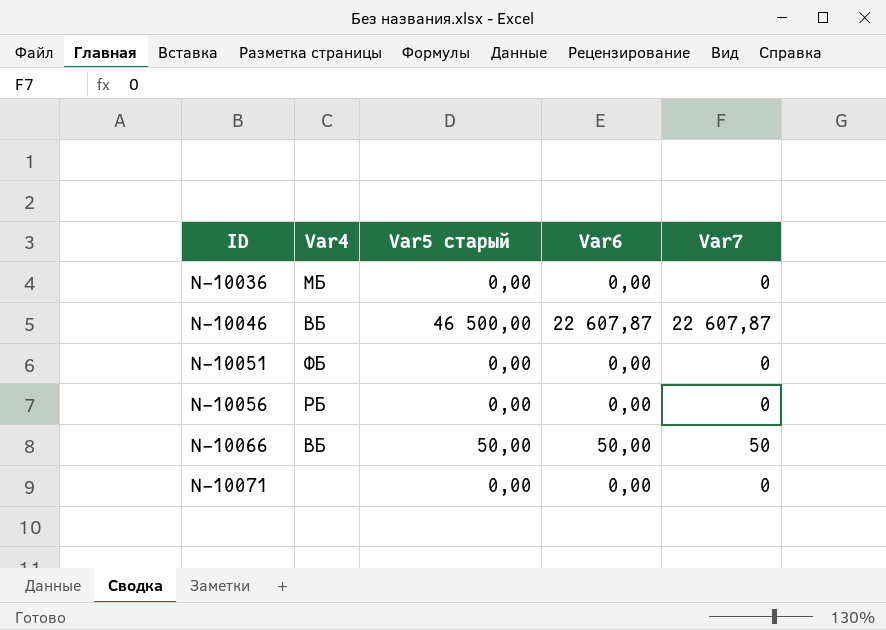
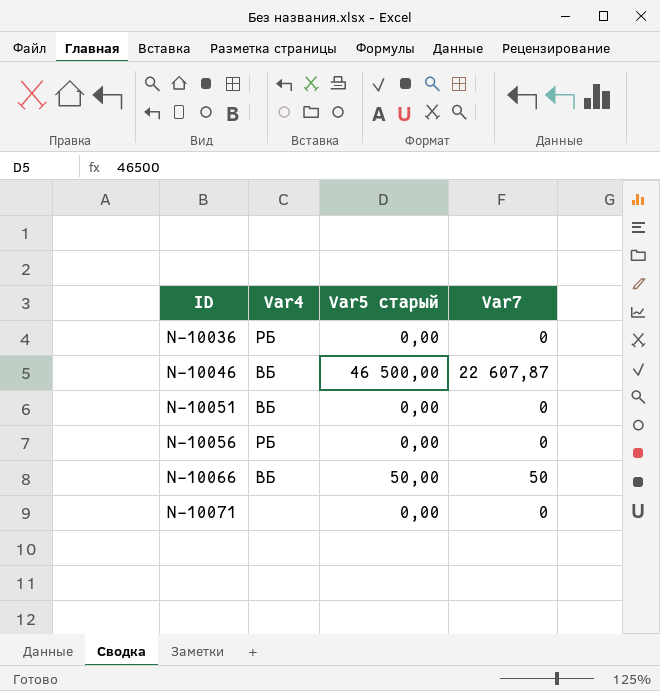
column Var6 | position: 4 -> none
N-10036 | Var4: МБ -> РБ
N-10051 | Var4: ФБ -> ВБ

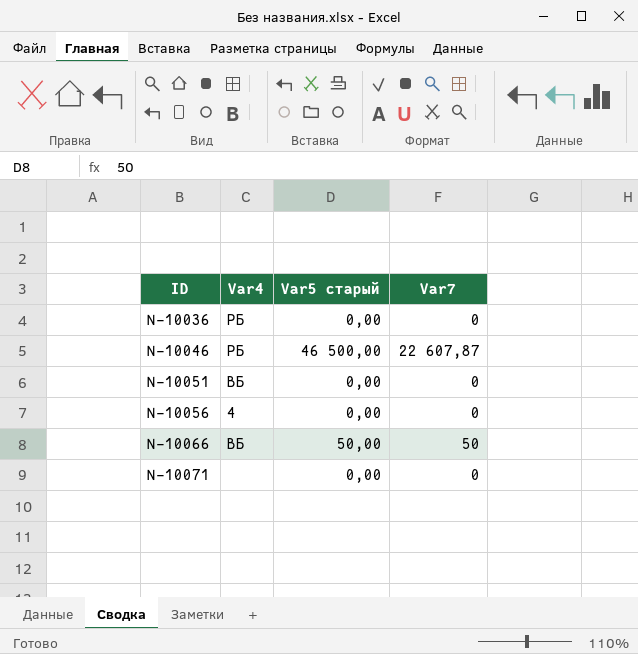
N-10046 | Var4: ВБ -> РБ
N-10056 | Var4: РБ -> 4

